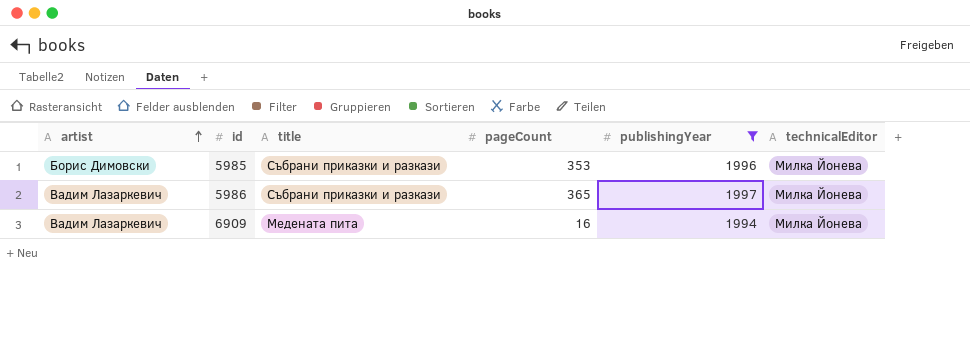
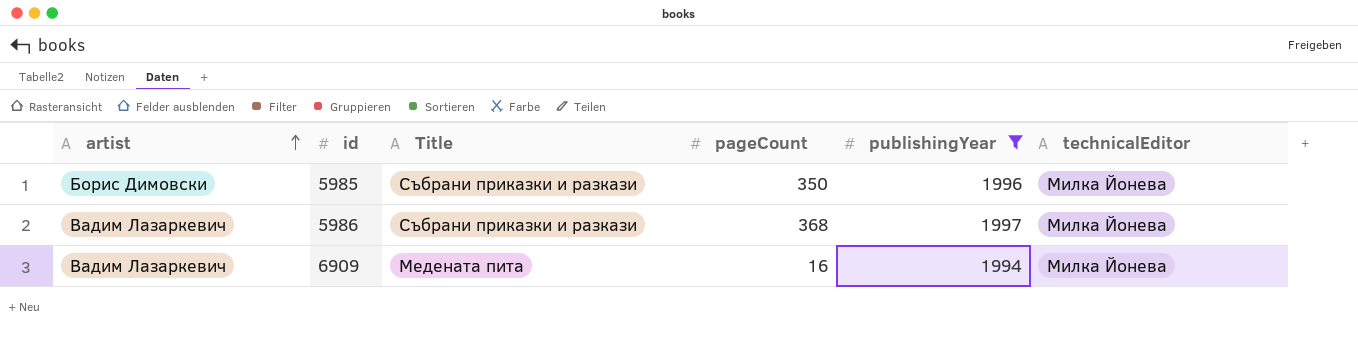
column name: title -> Title
5985 | pageCount: 353 -> 350
5986 | pageCount: 365 -> 368

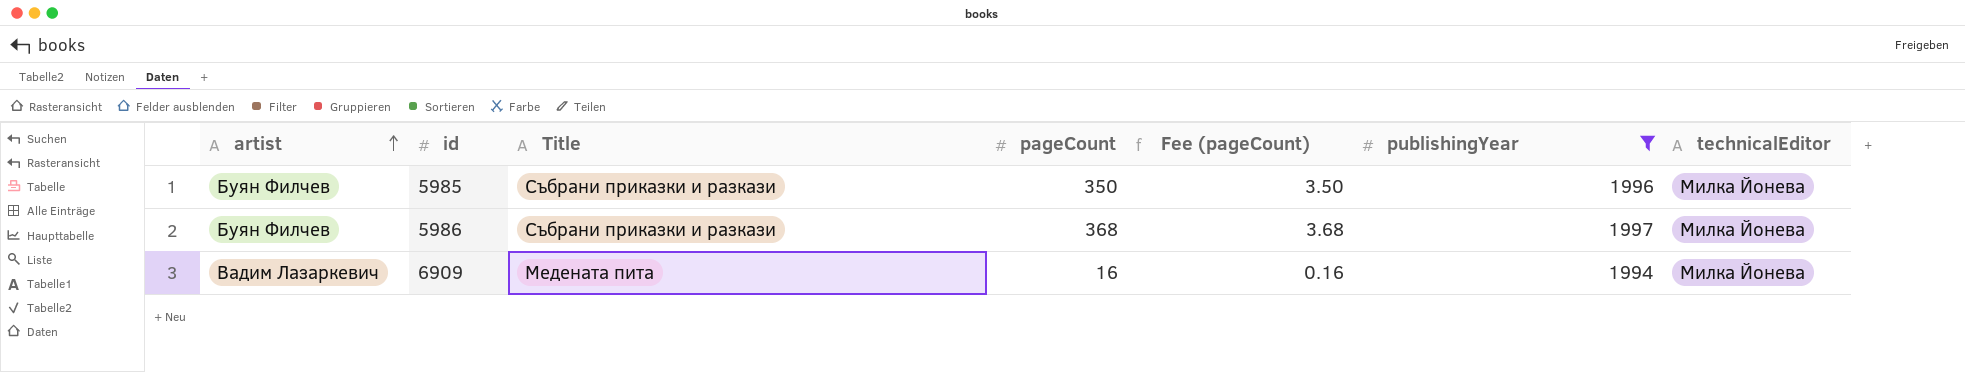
column Fee (pageCount) | formula: none -> [pageCount] * 0.01
5985 | artist: Борис Димовски -> Буян Филчев
5986 | artist: Вадим Лазаркевич -> Буян Филчев

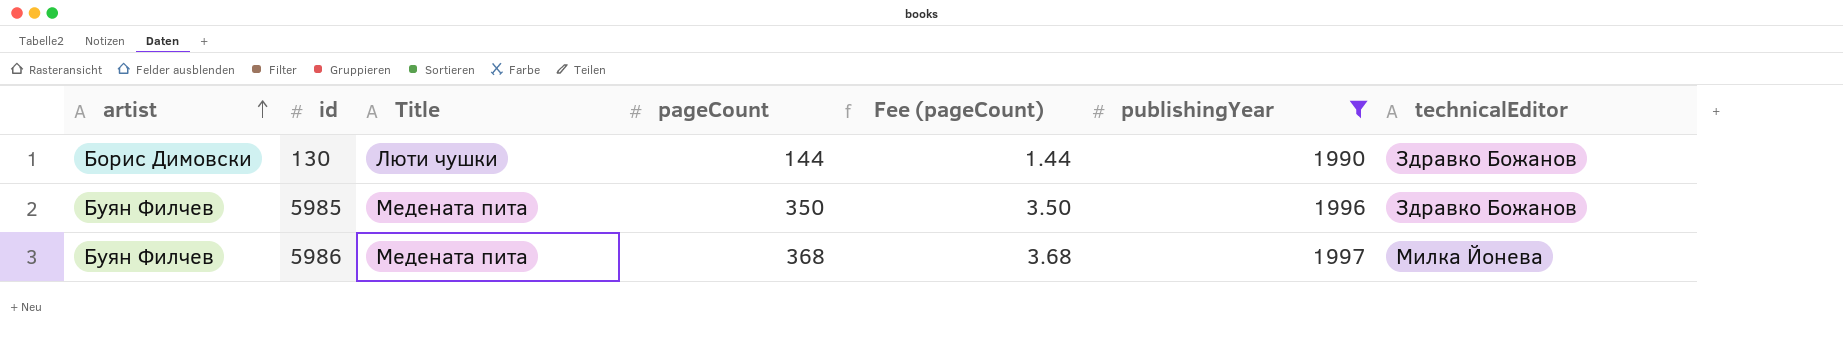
row 6909: Вадим Лазаркевич | Медената пита | 16 | 0.16 | 1994 | Милка Йонева -> none
row 130: none -> Борис Димовски | Люти чушки | 144 | 1.44 | 1990 | Здравко Божанов
5985 | Title: Събрани приказки и разкази -> Медената пита
5985 | technicalEditor: Милка Йонева -> Здравко Божанов
5986 | Title: Събрани приказки и разкази -> Медената пита

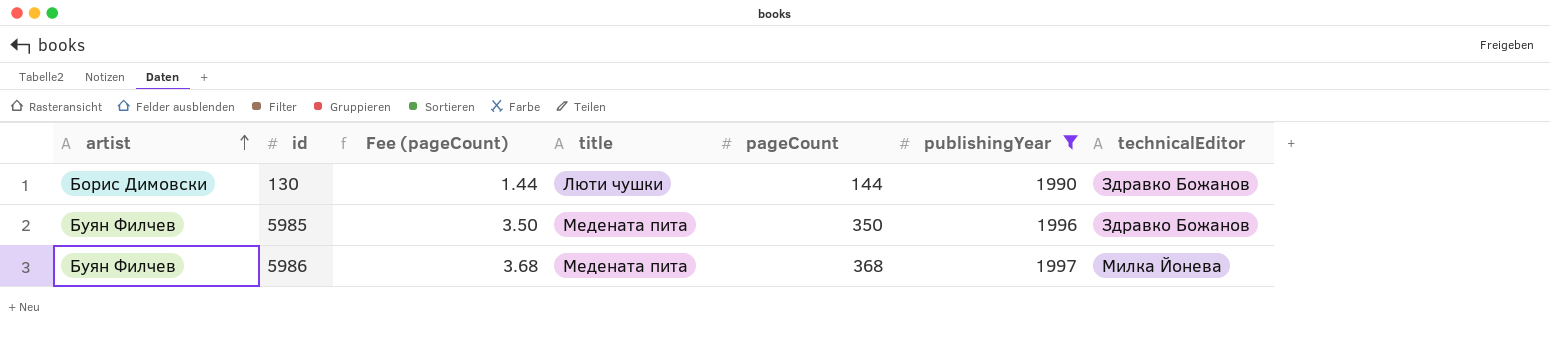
column Fee (pageCount) | position: 5 -> 3
column name: Title -> title

